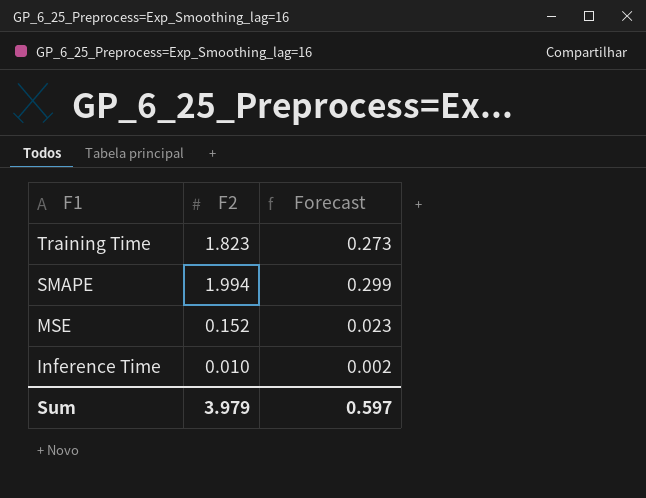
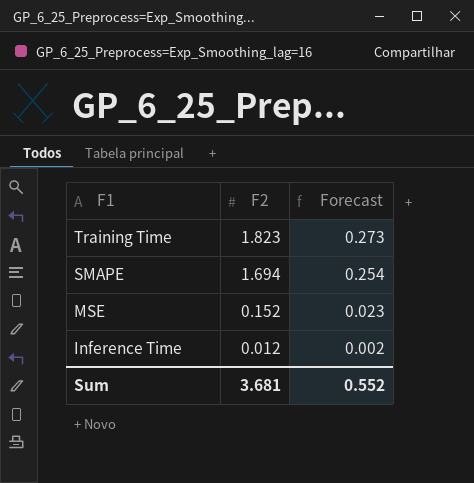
SMAPE | F2: 1.994 -> 1.694
SMAPE | Forecast: 0.299 -> 0.254
Inference Time | F2: 0.010 -> 0.012
Sum | F2: 3.979 -> 3.681
Sum | Forecast: 0.597 -> 0.552

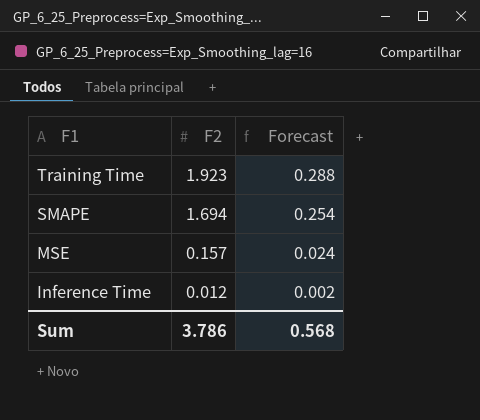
Training Time | F2: 1.823 -> 1.923
Training Time | Forecast: 0.273 -> 0.288
MSE | F2: 0.152 -> 0.157
MSE | Forecast: 0.023 -> 0.024
Sum | F2: 3.681 -> 3.786
Sum | Forecast: 0.552 -> 0.568

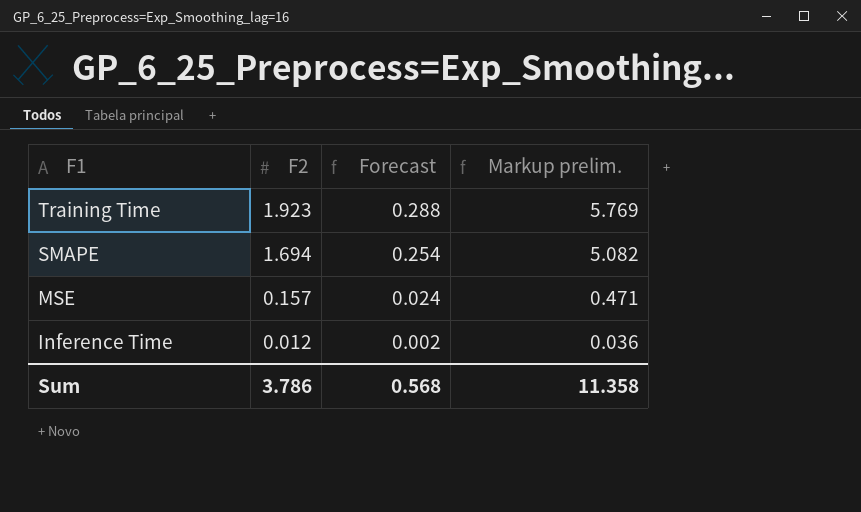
column Markup prelim. | formula: none -> [F2] * 3

